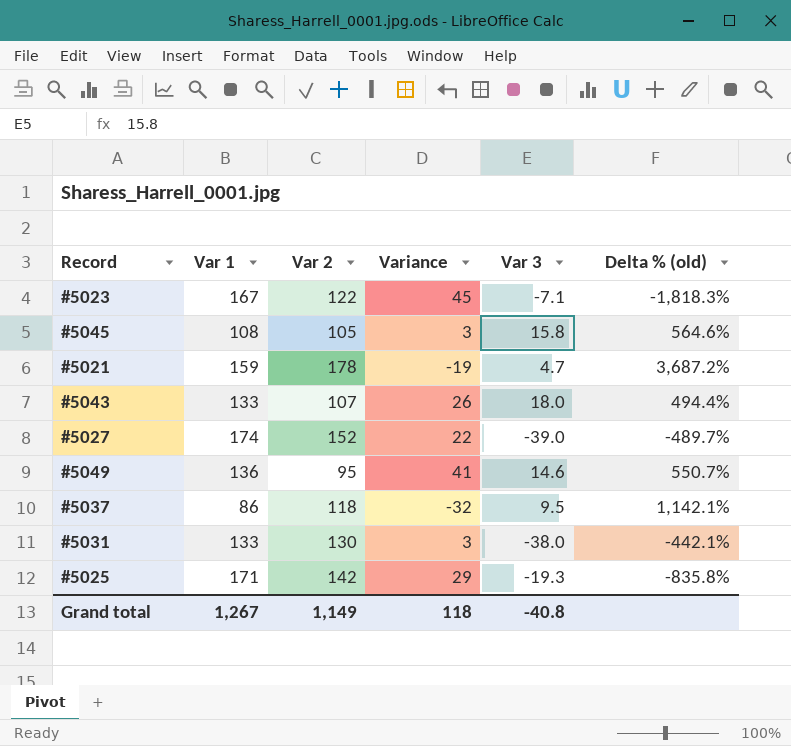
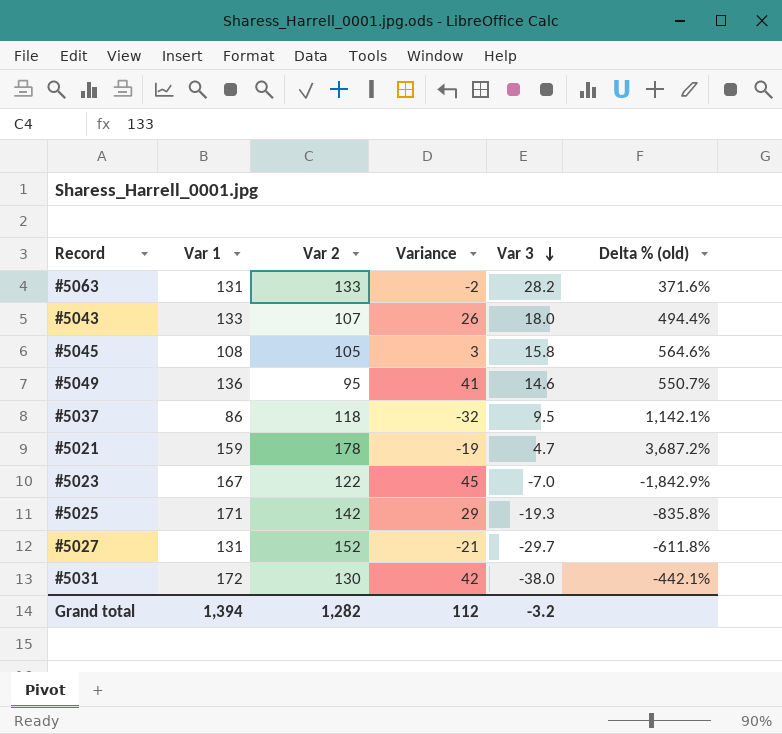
row order: none -> Var 3 descending
row #5063: none -> 131 | 133 | -2 | 28.2 | 371.6%
#5023 | Var 3: -7.1 -> -7.0
#5023 | Delta % (old): -1,818.3% -> -1,842.9%
#5027 | Var 1: 174 -> 131
#5027 | Variance: 22 -> -21
#5027 | Var 3: -39.0 -> -29.7
#5027 | Delta % (old): -489.7% -> -611.8%
#5031 | Var 1: 133 -> 172
#5031 | Variance: 3 -> 42
Grand total | Var 1: 1,267 -> 1,394
Grand total | Var 2: 1,149 -> 1,282
Grand total | Variance: 118 -> 112
Grand total | Var 3: -40.8 -> -3.2

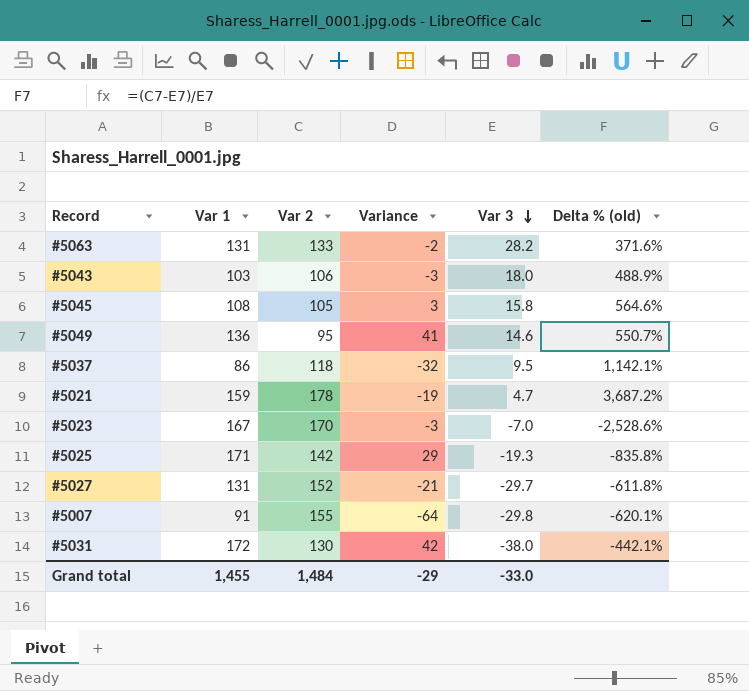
#5043 | Var 1: 133 -> 103
#5043 | Var 2: 107 -> 106
#5043 | Variance: 26 -> -3
#5043 | Delta % (old): 494.4% -> 488.9%
#5023 | Var 2: 122 -> 170
#5023 | Variance: 45 -> -3
#5023 | Delta % (old): -1,842.9% -> -2,528.6%
row #5007: none -> 91 | 155 | -64 | -29.8 | -620.1%
Grand total | Var 1: 1,394 -> 1,455
Grand total | Var 2: 1,282 -> 1,484
Grand total | Variance: 112 -> -29
Grand total | Var 3: -3.2 -> -33.0

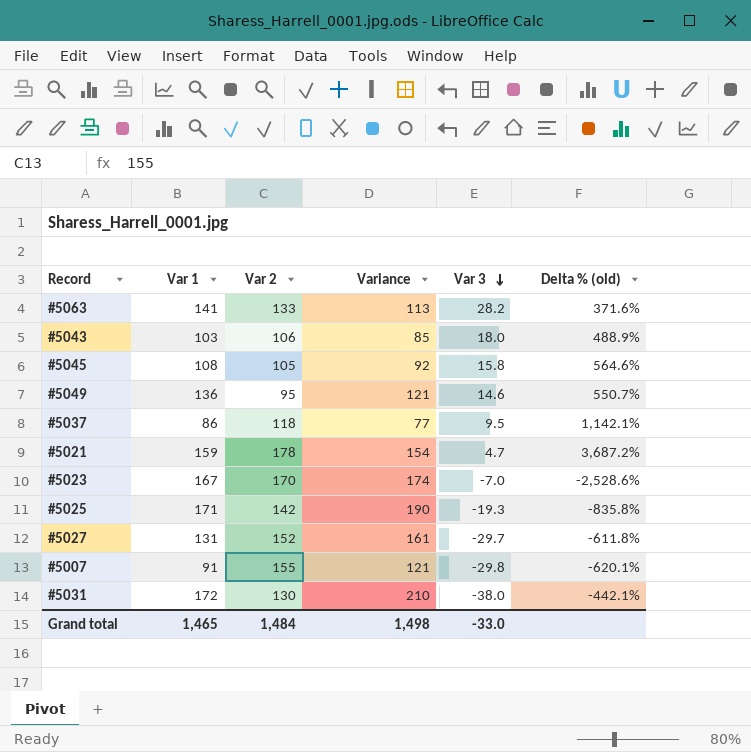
column Variance | formula: [Var 1] - [Var 2] -> [Var 1] - [Var 3]
#5063 | Var 1: 131 -> 141
Grand total | Var 1: 1,455 -> 1,465
Grand total | Variance: -29 -> 1,498

